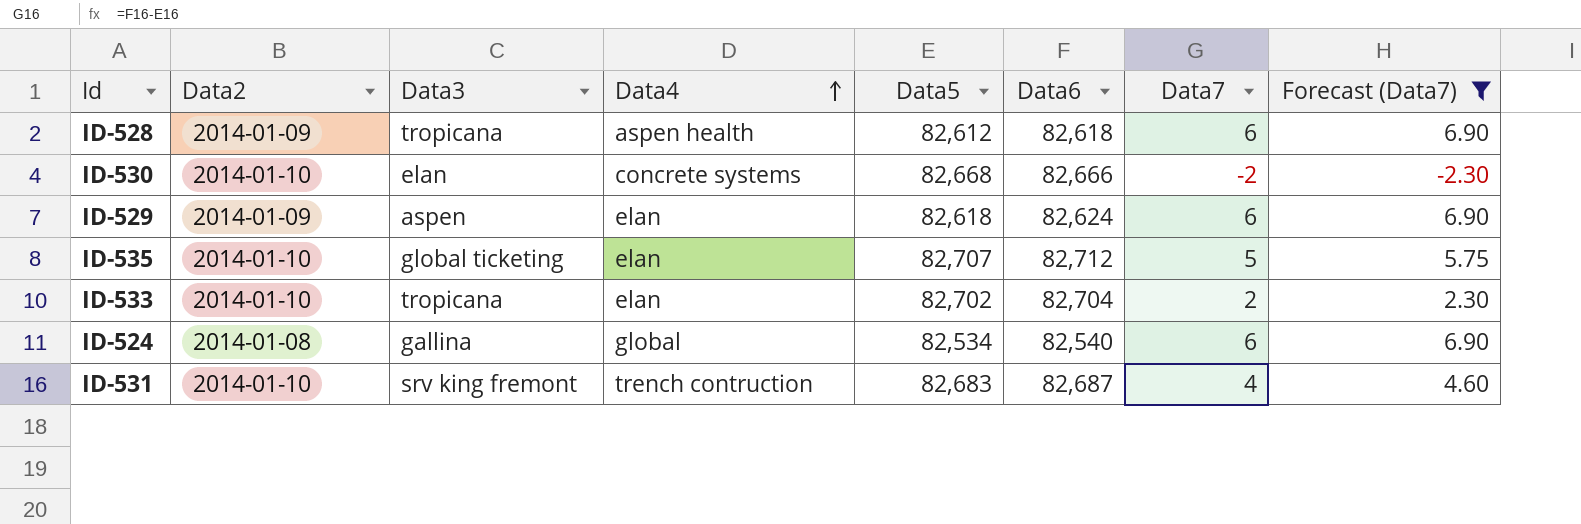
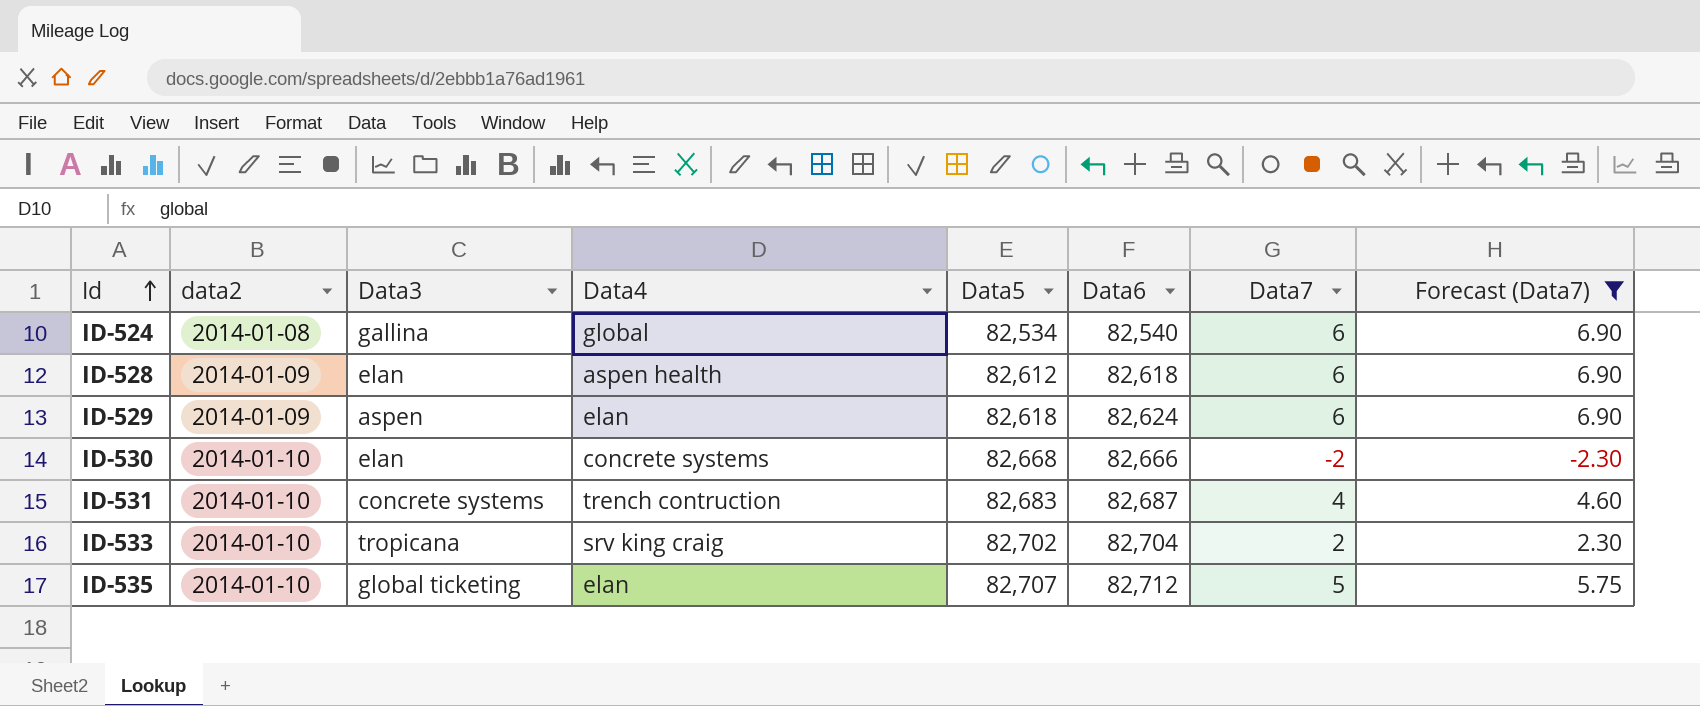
row order: Data4 ascending -> Id ascending
column name: Data2 -> data2
ID-528 | Data3: tropicana -> elan
ID-531 | Data3: srv king fremont -> concrete systems
ID-533 | Data4: elan -> srv king craig

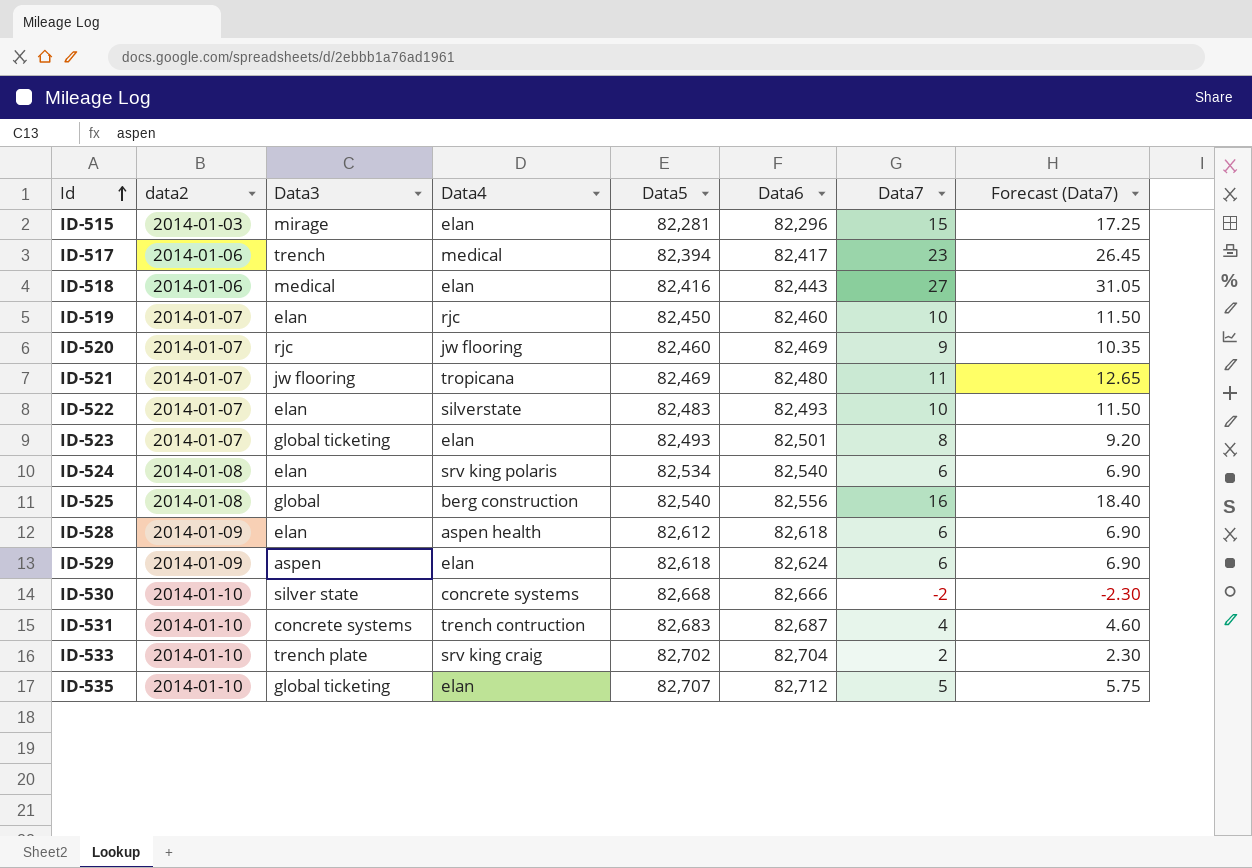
filter: Forecast (Data7) <= 6.90 -> none
ID-524 | Data3: gallina -> elan
ID-524 | Data4: global -> srv king polaris
ID-530 | Data3: elan -> silver state
ID-533 | Data3: tropicana -> trench plate

